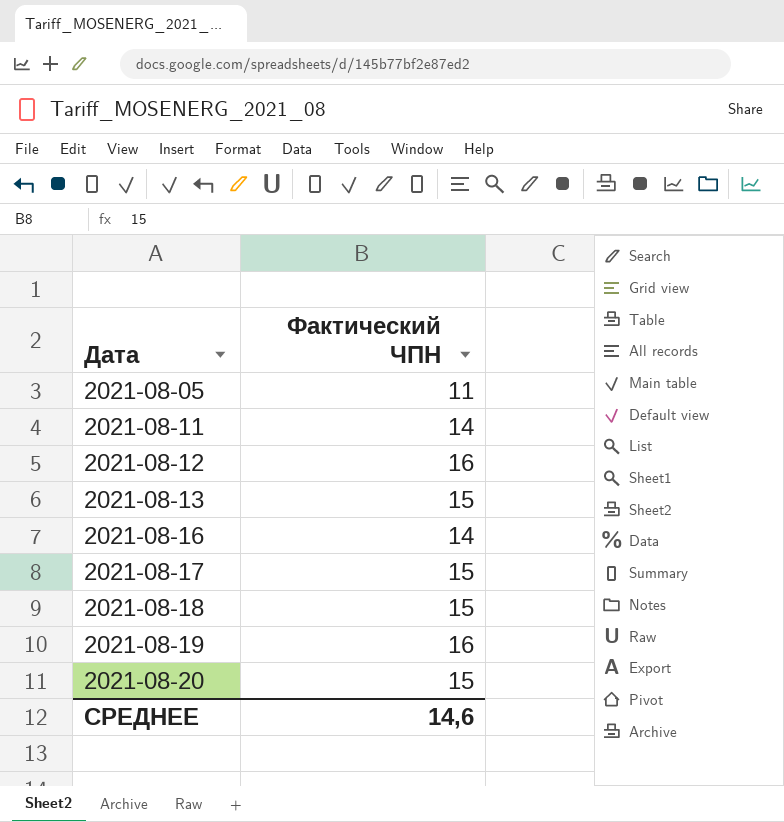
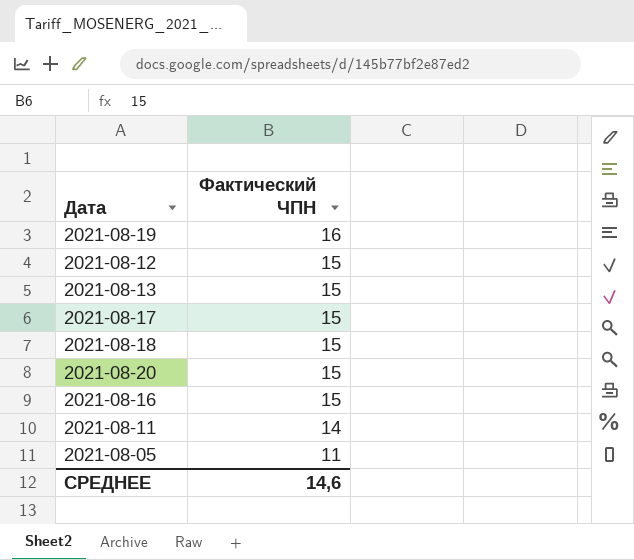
row order: Дата ascending -> Фактический ЧПН descending
2021-08-12 | Фактический ЧПН: 16 -> 15
2021-08-16 | Фактический ЧПН: 14 -> 15

